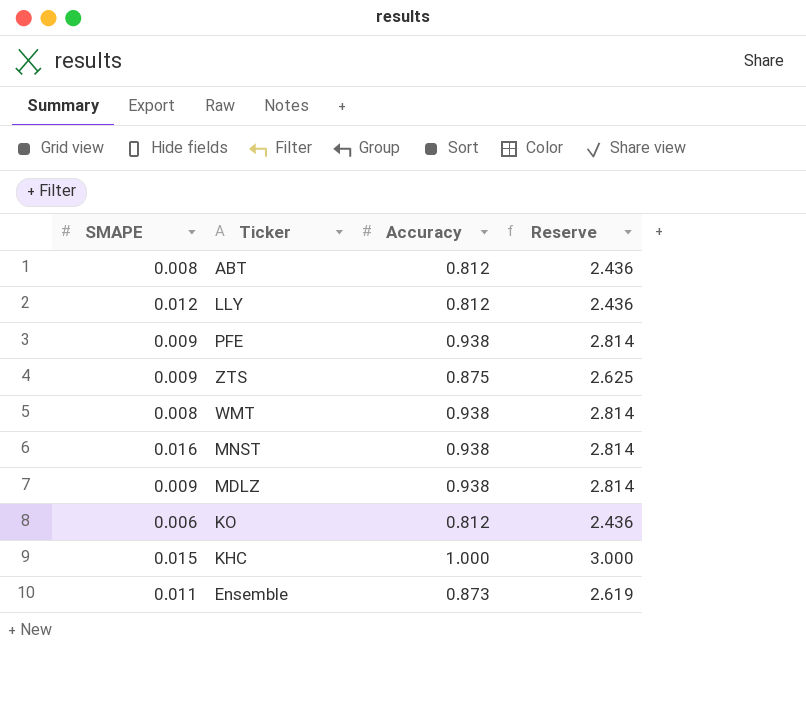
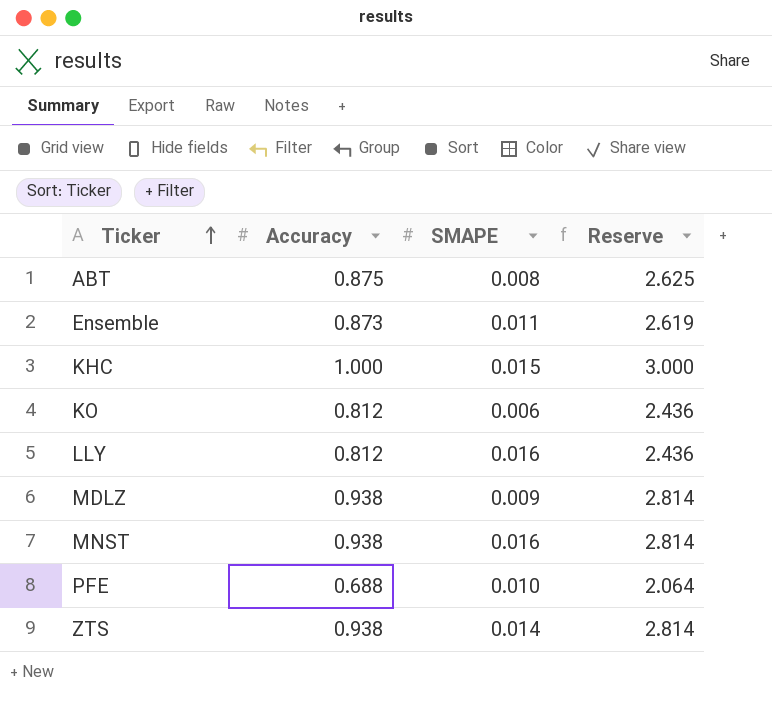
row order: none -> Ticker ascending
column SMAPE | position: 1 -> 3
row WMT: 0.008 | 0.938 | 2.814 -> none
ABT | Accuracy: 0.812 -> 0.875
ABT | Reserve: 2.436 -> 2.625
LLY | SMAPE: 0.012 -> 0.016
PFE | Accuracy: 0.938 -> 0.688
PFE | SMAPE: 0.009 -> 0.010
PFE | Reserve: 2.814 -> 2.064
ZTS | Accuracy: 0.875 -> 0.938
ZTS | SMAPE: 0.009 -> 0.014
ZTS | Reserve: 2.625 -> 2.814

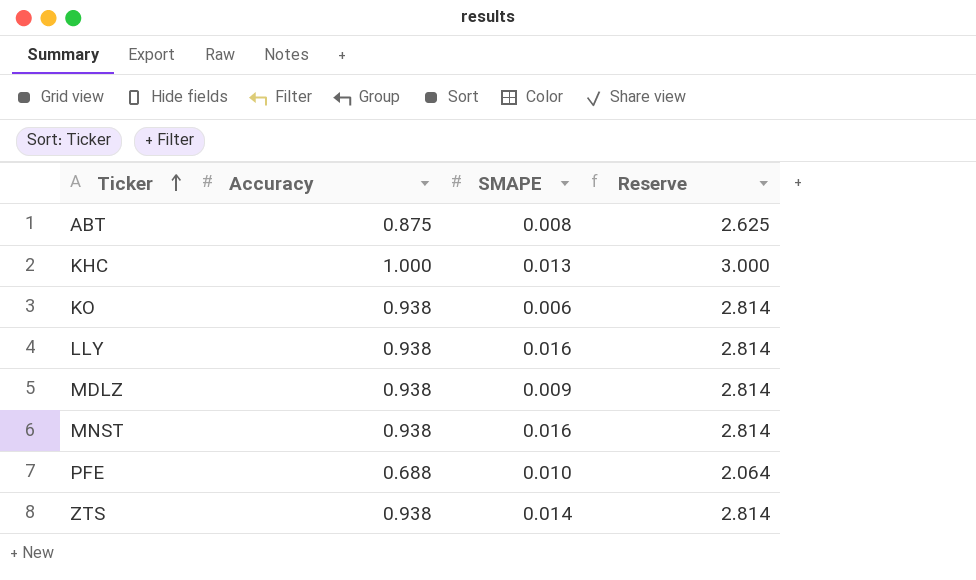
row Ensemble: 0.873 | 0.011 | 2.619 -> none
KHC | SMAPE: 0.015 -> 0.013
KO | Accuracy: 0.812 -> 0.938
KO | Reserve: 2.436 -> 2.814
LLY | Accuracy: 0.812 -> 0.938
LLY | Reserve: 2.436 -> 2.814

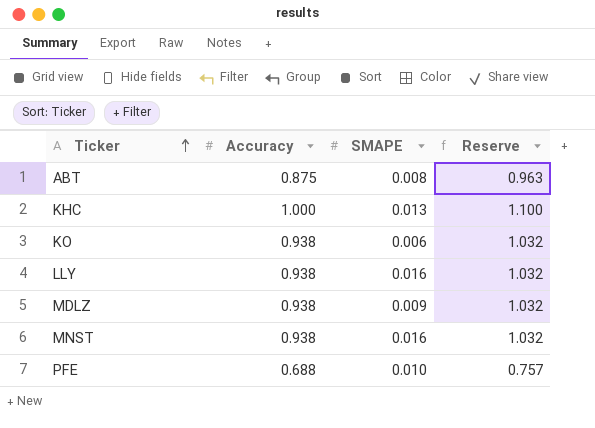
column Reserve | formula: [Accuracy] * 3 -> [Accuracy] * 1.1
row ZTS: 0.938 | 0.014 | 2.814 -> none

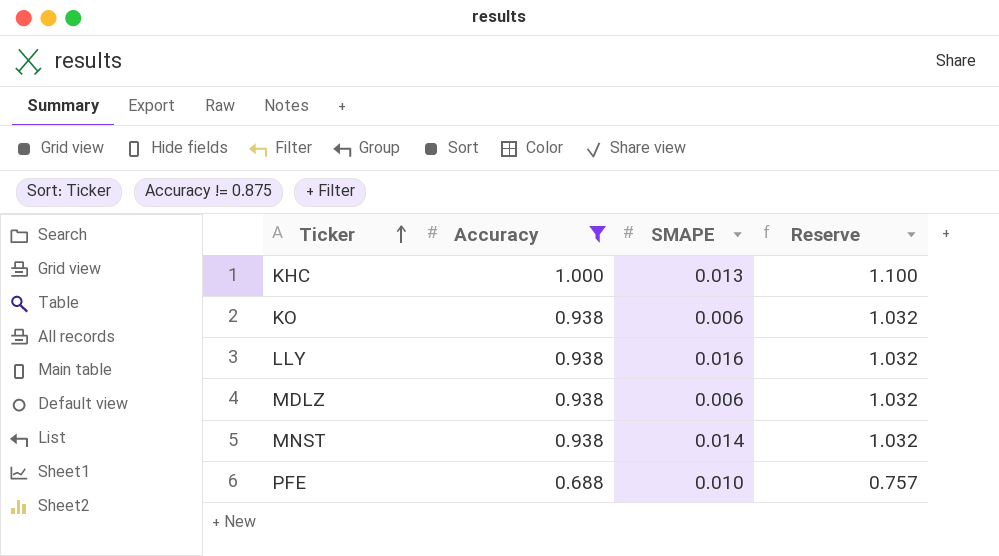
filter: none -> Accuracy != 0.875
MDLZ | SMAPE: 0.009 -> 0.006
MNST | SMAPE: 0.016 -> 0.014

